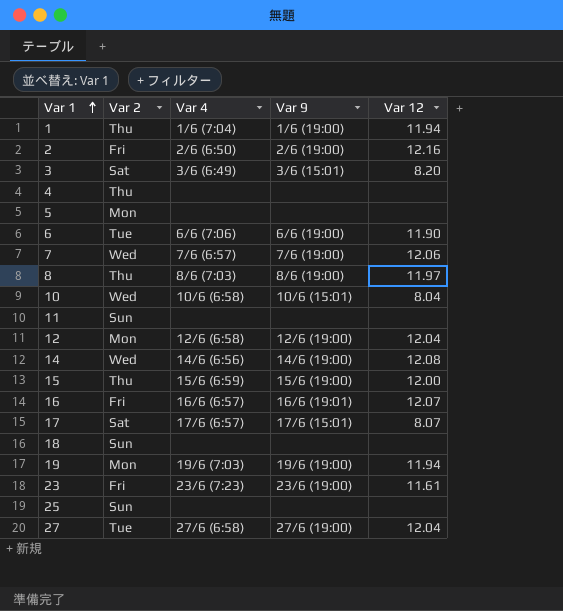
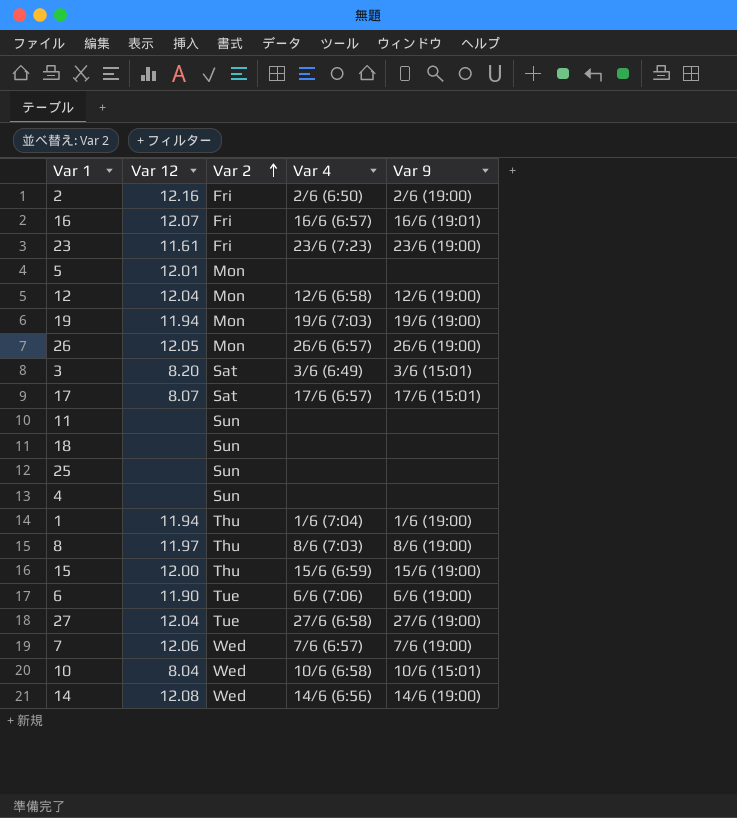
row order: Var 1 ascending -> Var 2 ascending
column Var 12 | position: 5 -> 2
5 | Var 12: none -> 12.01
row 26: none -> 12.05 | Mon | 26/6 (6:57) | 26/6 (19:00)
4 | Var 2: Thu -> Sun

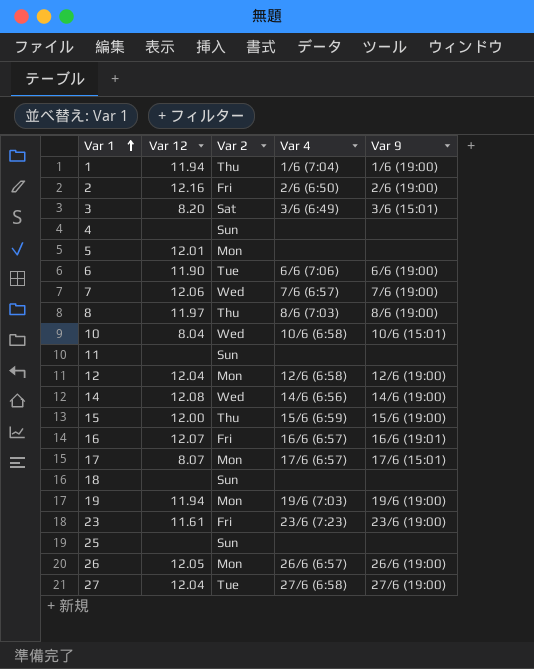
row order: Var 2 ascending -> Var 1 ascending
17 | Var 2: Sat -> Mon

